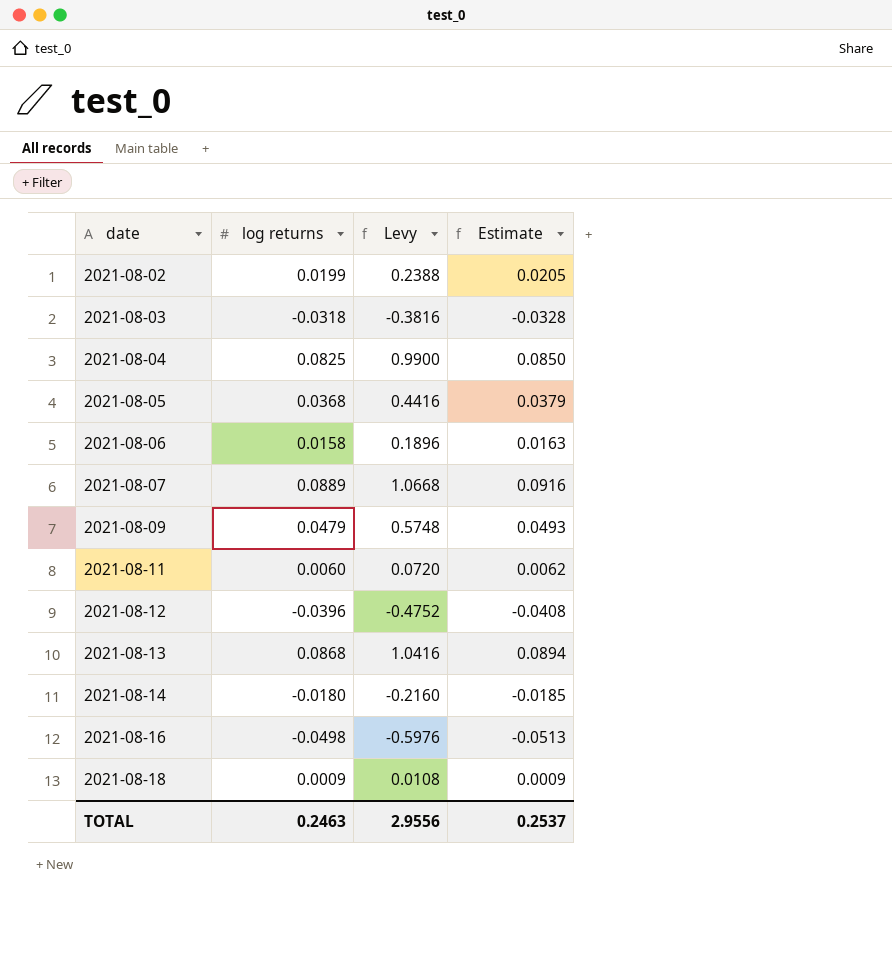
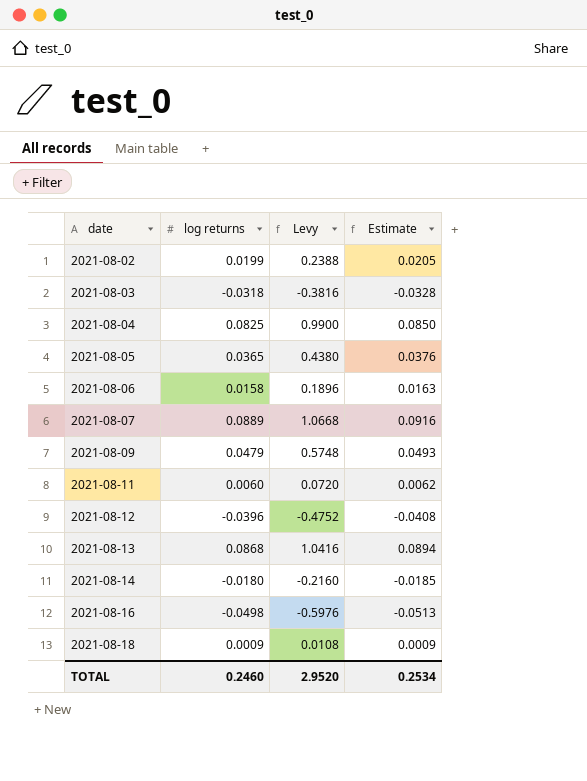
2021-08-05 | log returns: 0.0368 -> 0.0365
2021-08-05 | Levy: 0.4416 -> 0.4380
2021-08-05 | Estimate: 0.0379 -> 0.0376
TOTAL | log returns: 0.2463 -> 0.2460
TOTAL | Levy: 2.9556 -> 2.9520
TOTAL | Estimate: 0.2537 -> 0.2534

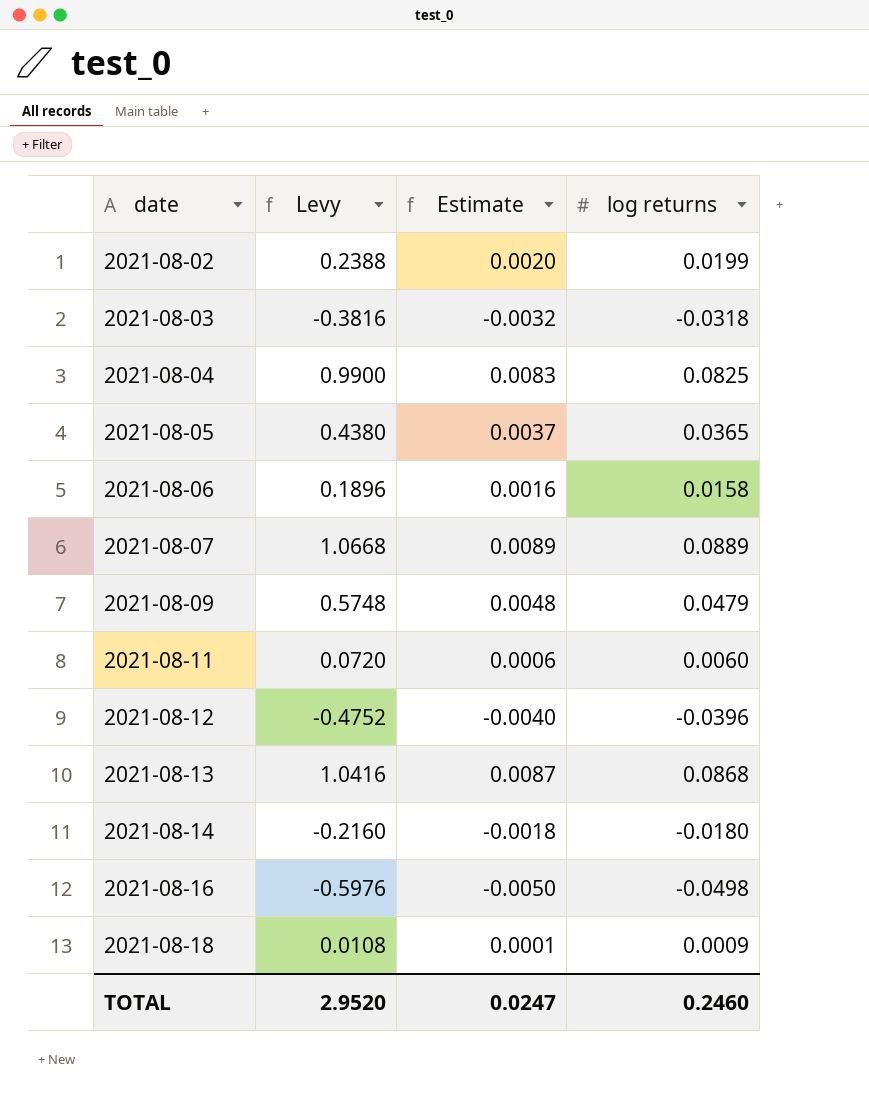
column Estimate | formula: [log returns] * 1.03 -> [log returns] * 0.1
column log returns | position: 2 -> 4
TOTAL | Estimate: 0.2534 -> 0.0247

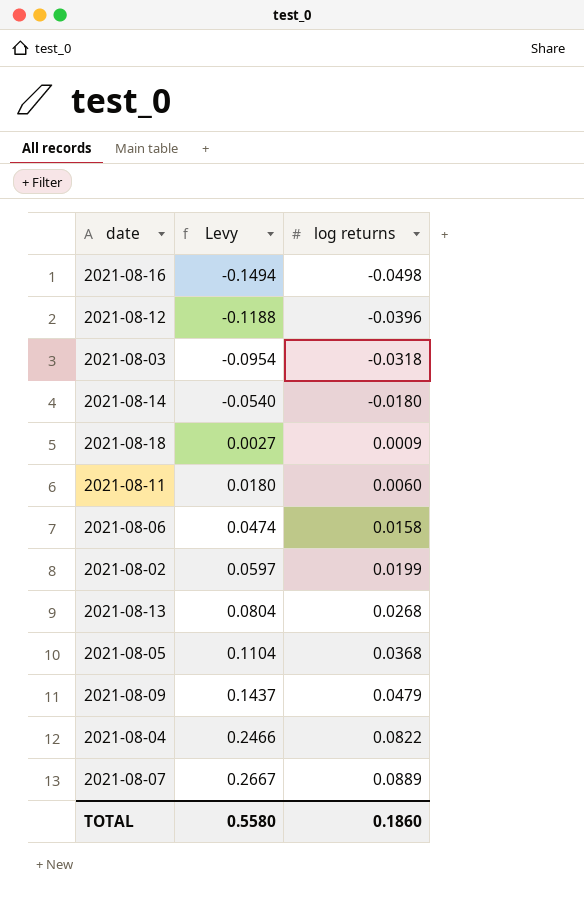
row order: date ascending -> Levy ascending
column Estimate | formula: [log returns] * 0.1 -> none
column Levy | formula: [log returns] * 12 -> [log returns] * 3
2021-08-13 | log returns: 0.0868 -> 0.0268
2021-08-05 | log returns: 0.0365 -> 0.0368
2021-08-04 | log returns: 0.0825 -> 0.0822
TOTAL | Levy: 2.9520 -> 0.5580
TOTAL | log returns: 0.2460 -> 0.1860

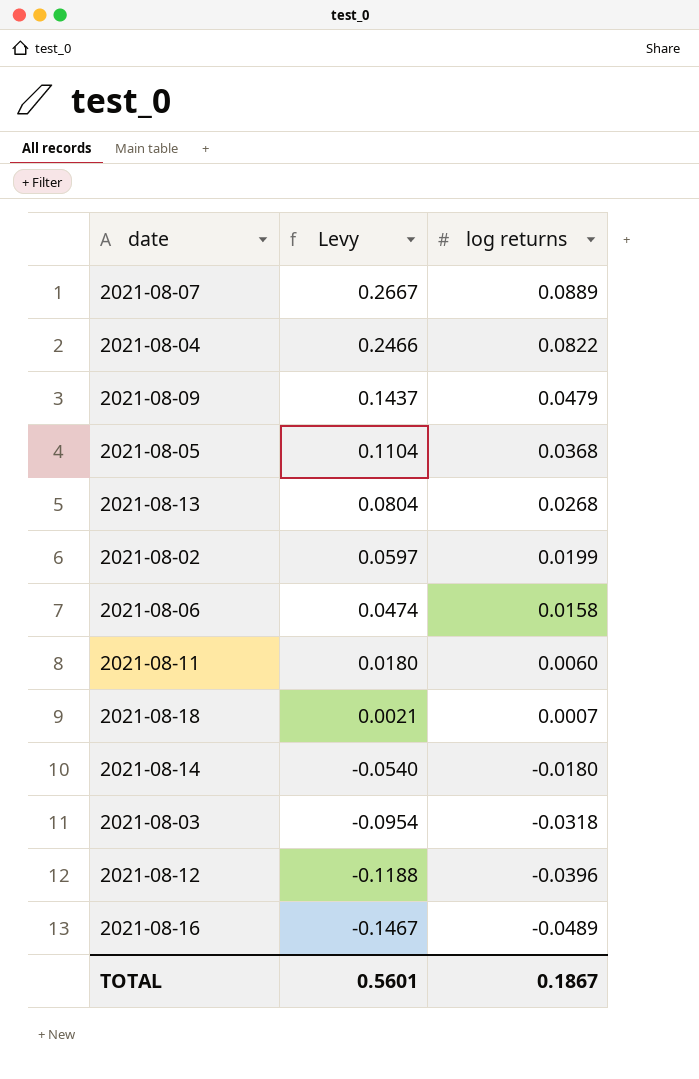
row order: Levy ascending -> Levy descending
2021-08-18 | Levy: 0.0027 -> 0.0021
2021-08-18 | log returns: 0.0009 -> 0.0007
2021-08-16 | Levy: -0.1494 -> -0.1467
2021-08-16 | log returns: -0.0498 -> -0.0489
TOTAL | Levy: 0.5580 -> 0.5601
TOTAL | log returns: 0.1860 -> 0.1867

